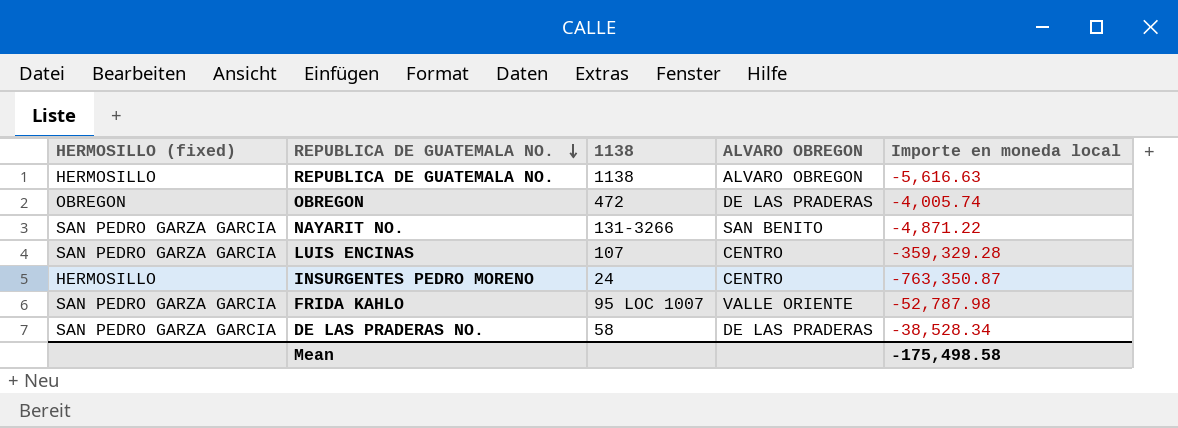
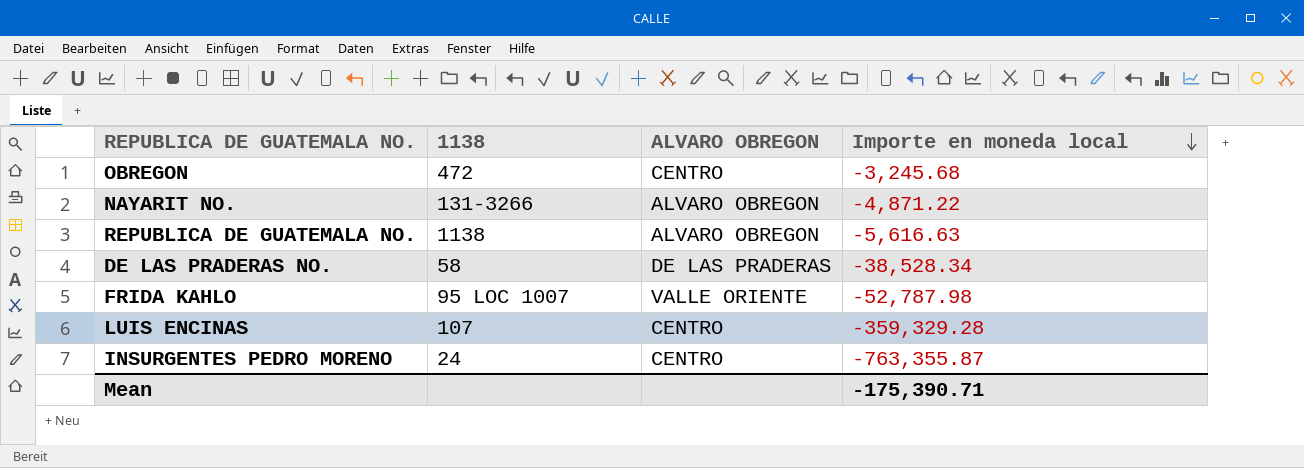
row order: REPUBLICA DE GUATEMALA NO. descending -> Importe en moneda local descending
column HERMOSILLO (fixed) | position: 1 -> none
OBREGON | ALVARO OBREGON: DE LAS PRADERAS -> CENTRO
OBREGON | Importe en moneda local: -4,005.74 -> -3,245.68
NAYARIT NO. | ALVARO OBREGON: SAN BENITO -> ALVARO OBREGON
INSURGENTES PEDRO MORENO | Importe en moneda local: -763,350.87 -> -763,355.87
Mean | Importe en moneda local: -175,498.58 -> -175,390.71

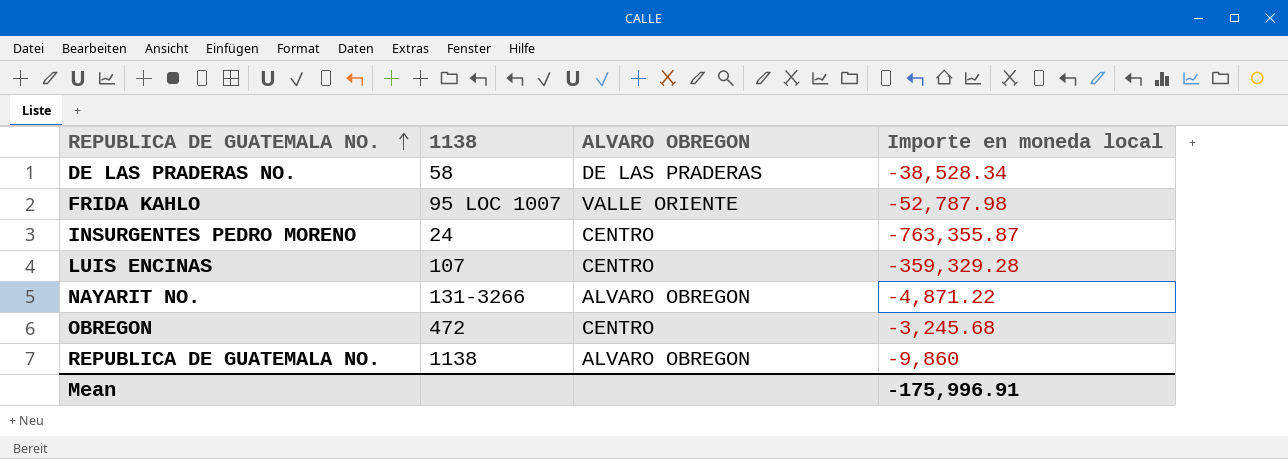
row order: Importe en moneda local descending -> REPUBLICA DE GUATEMALA NO. ascending
REPUBLICA DE GUATEMALA NO. | Importe en moneda local: -5,616.63 -> -9,860
Mean | Importe en moneda local: -175,390.71 -> -175,996.91

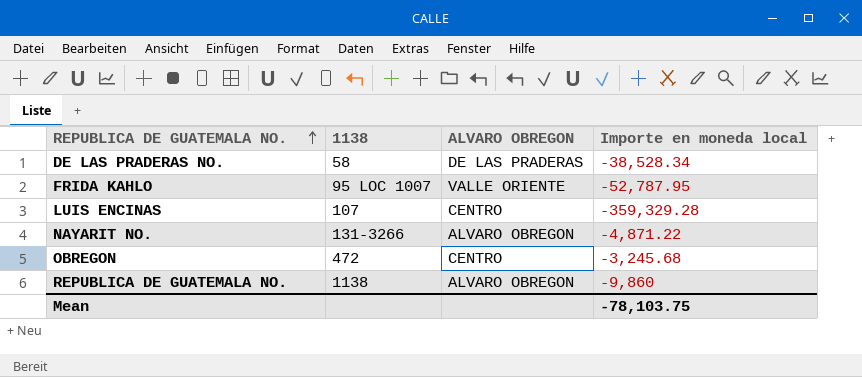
row INSURGENTES PEDRO MORENO: 24 | CENTRO | -763,355.87 -> none
FRIDA KAHLO | Importe en moneda local: -52,787.98 -> -52,787.95
Mean | Importe en moneda local: -175,996.91 -> -78,103.75

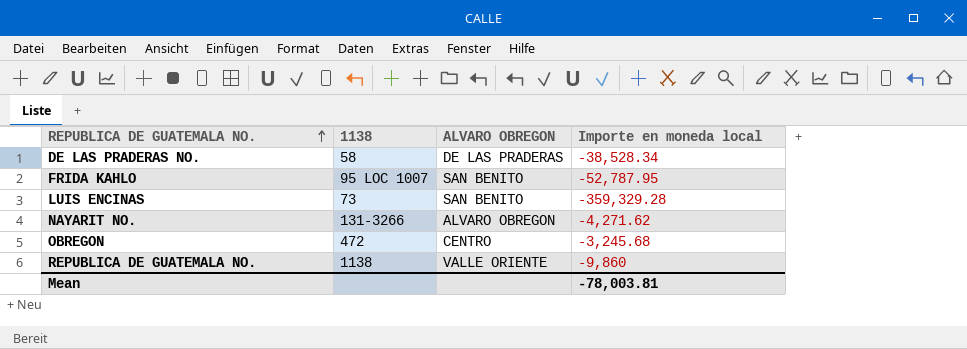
FRIDA KAHLO | ALVARO OBREGON: VALLE ORIENTE -> SAN BENITO
LUIS ENCINAS | 1138: 107 -> 73
LUIS ENCINAS | ALVARO OBREGON: CENTRO -> SAN BENITO
NAYARIT NO. | Importe en moneda local: -4,871.22 -> -4,271.62
REPUBLICA DE GUATEMALA NO. | ALVARO OBREGON: ALVARO OBREGON -> VALLE ORIENTE
Mean | Importe en moneda local: -78,103.75 -> -78,003.81

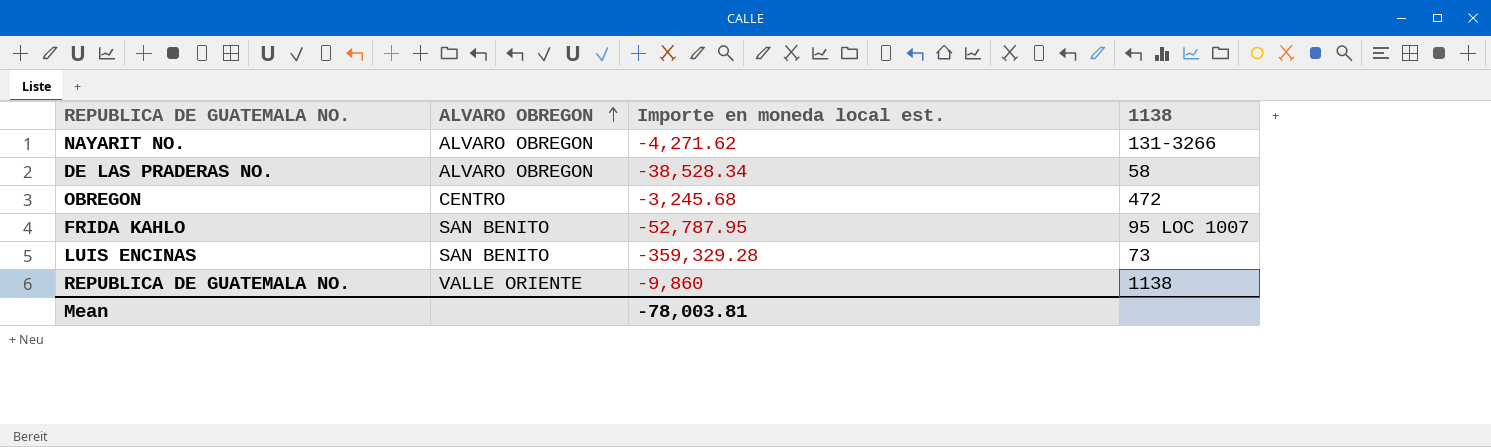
row order: REPUBLICA DE GUATEMALA NO. ascending -> ALVARO OBREGON ascending
column name: Importe en moneda local -> Importe en moneda local est.
column 1138 | position: 2 -> 4
DE LAS PRADERAS NO. | ALVARO OBREGON: DE LAS PRADERAS -> ALVARO OBREGON

